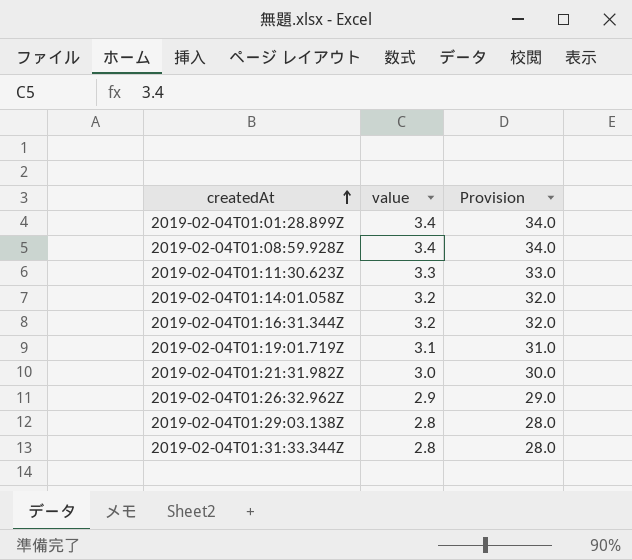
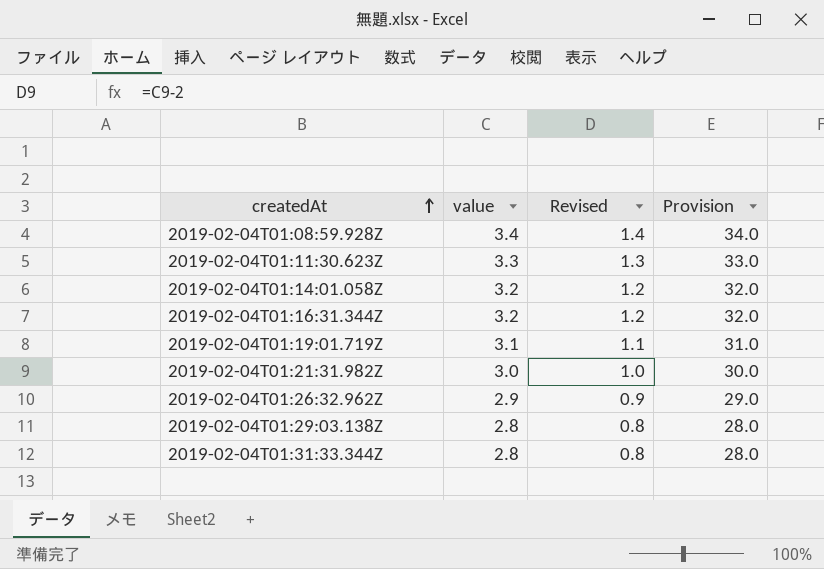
column Revised | formula: none -> [value] - 2
row 2019-02-04T01:01:28.899Z: 3.4 | 34.0 -> none

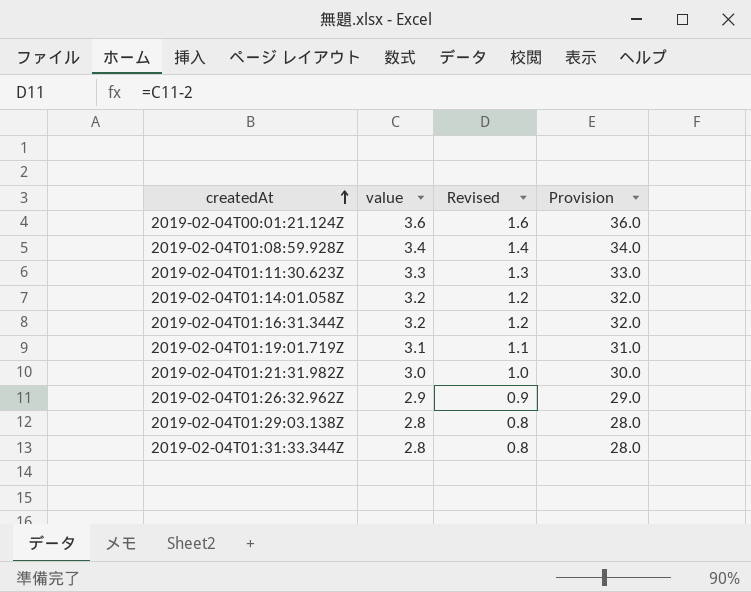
row 2019-02-04T00:01:21.124Z: none -> 3.6 | 1.6 | 36.0

